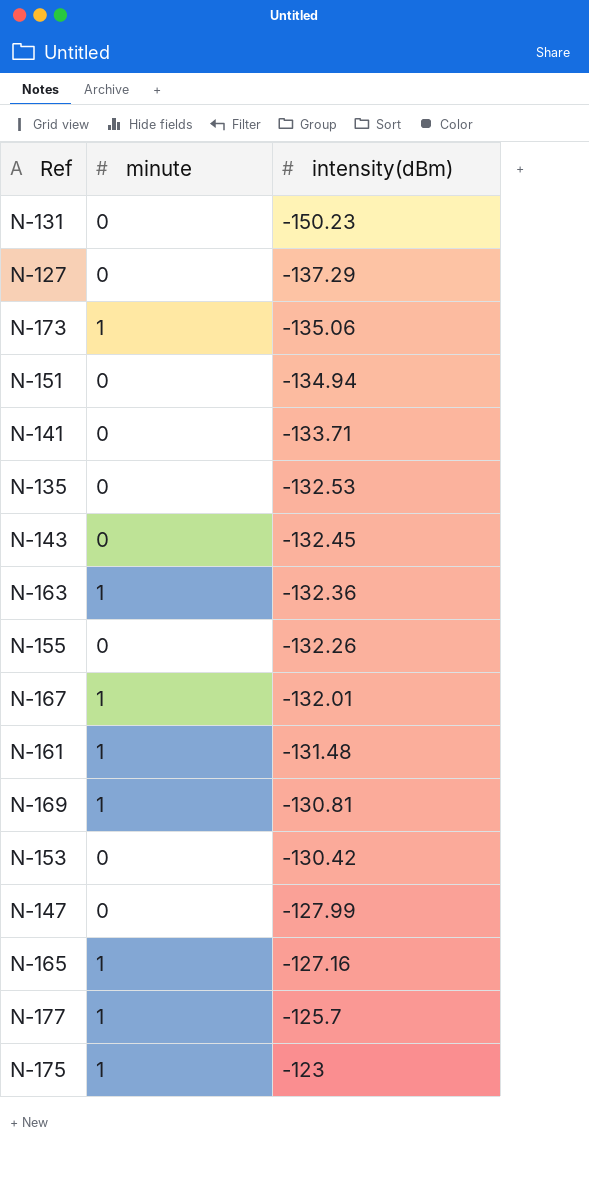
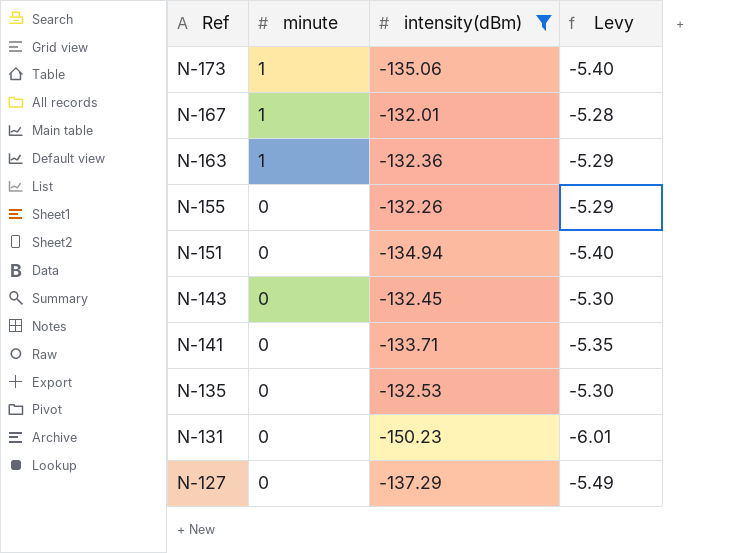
filter: none -> intensity(dBm) <= -132.01
row order: intensity(dBm) ascending -> Ref descending
column Levy | formula: none -> [intensity(dBm)] * 0.04

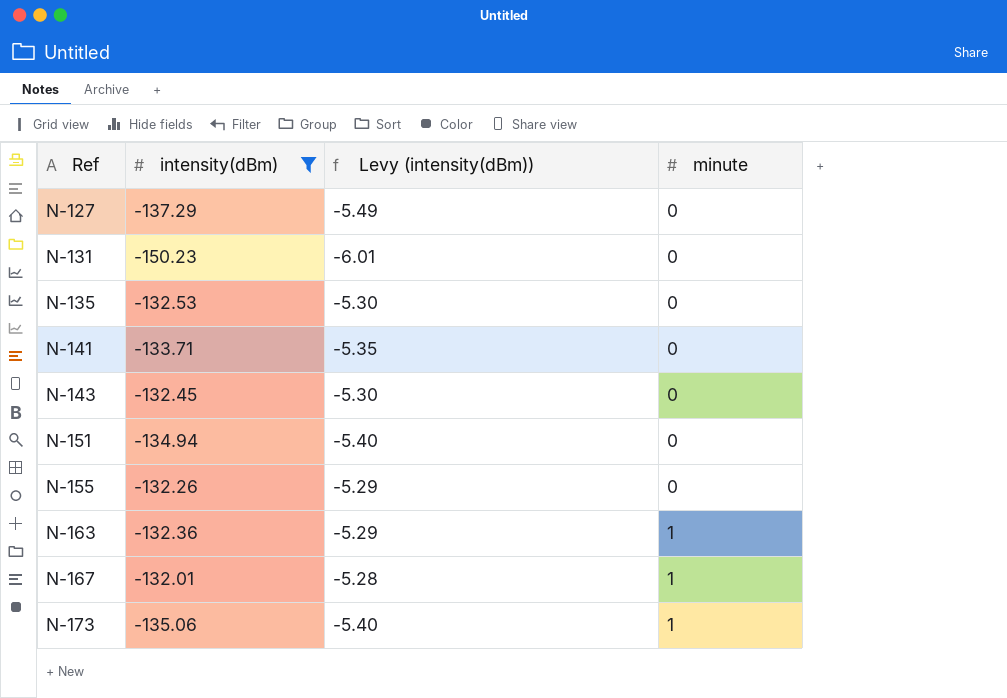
row order: Ref descending -> Ref ascending
column name: Levy -> Levy (intensity(dBm))
column minute | position: 2 -> 4

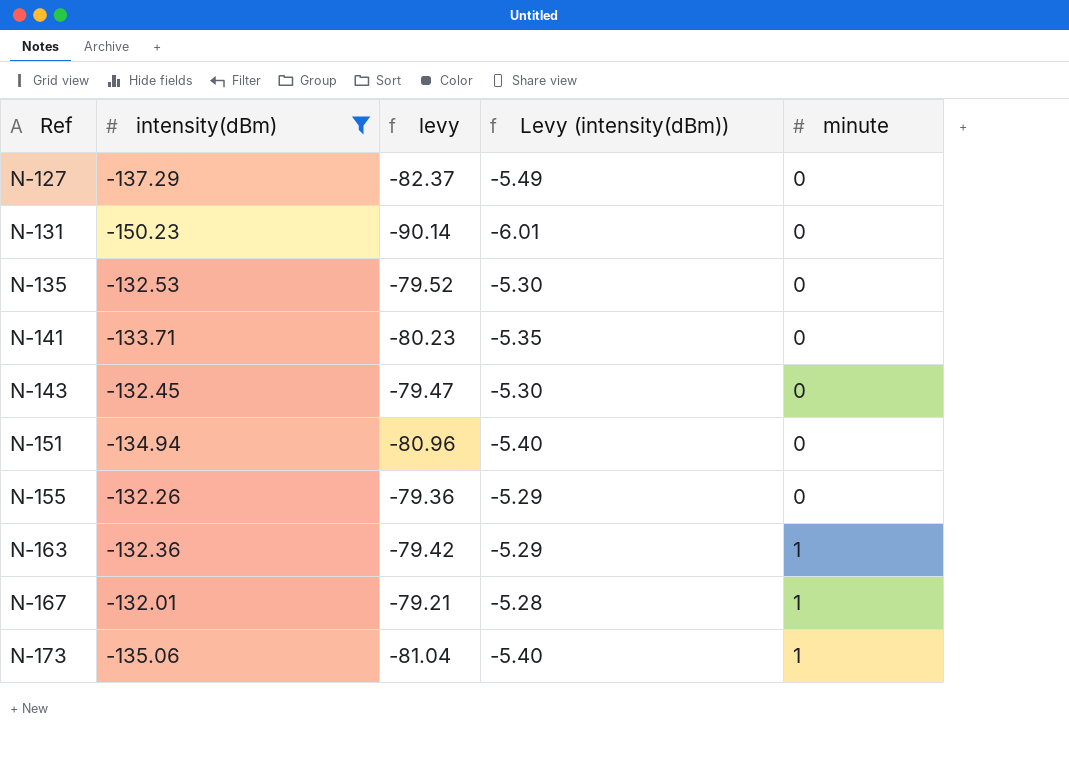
column levy | formula: none -> [intensity(dBm)] * 0.6

